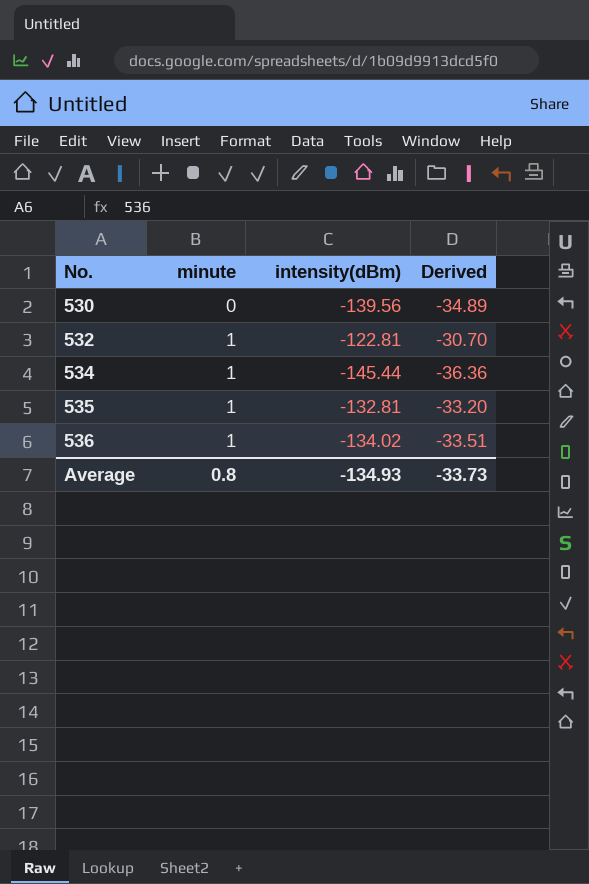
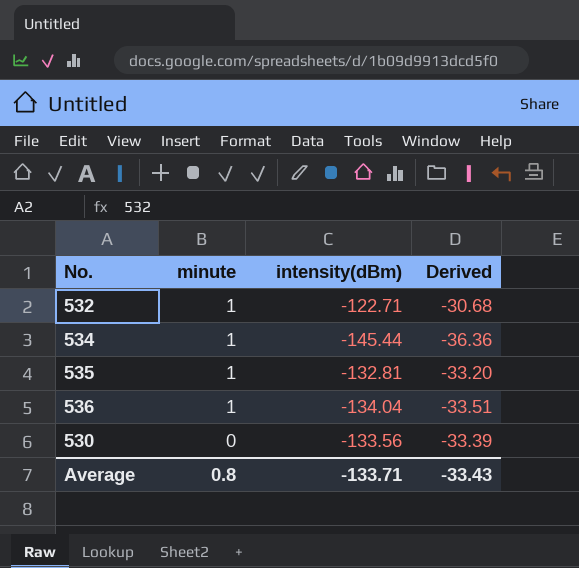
row order: No. ascending -> minute descending
532 | intensity(dBm): -122.81 -> -122.71
532 | Derived: -30.70 -> -30.68
536 | intensity(dBm): -134.02 -> -134.04
530 | intensity(dBm): -139.56 -> -133.56
530 | Derived: -34.89 -> -33.39
Average | intensity(dBm): -134.93 -> -133.71
Average | Derived: -33.73 -> -33.43

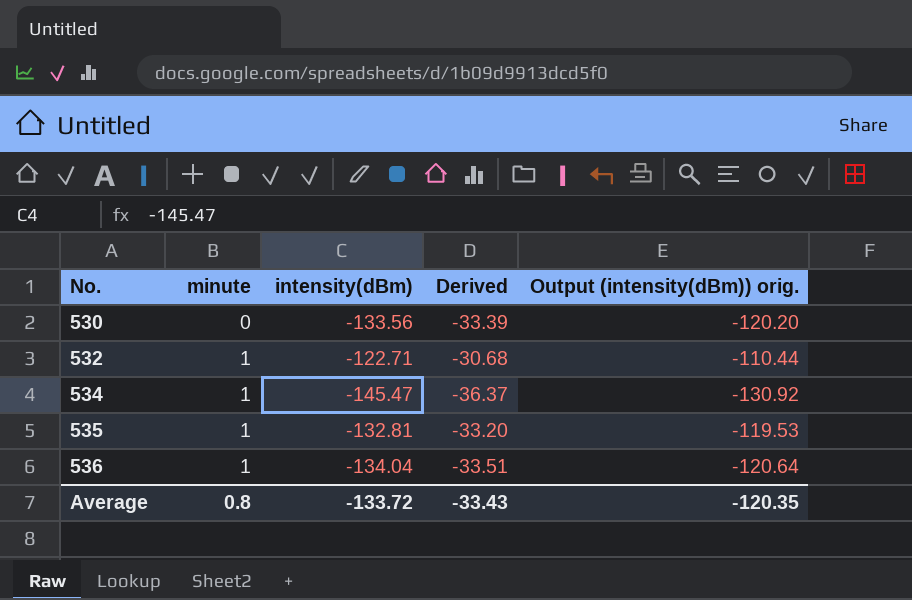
row order: minute descending -> No. ascending
column Output (intensity(dBm)) orig. | formula: none -> [intensity(dBm)] * 0.9
534 | intensity(dBm): -145.44 -> -145.47
534 | Derived: -36.36 -> -36.37
Average | intensity(dBm): -133.71 -> -133.72

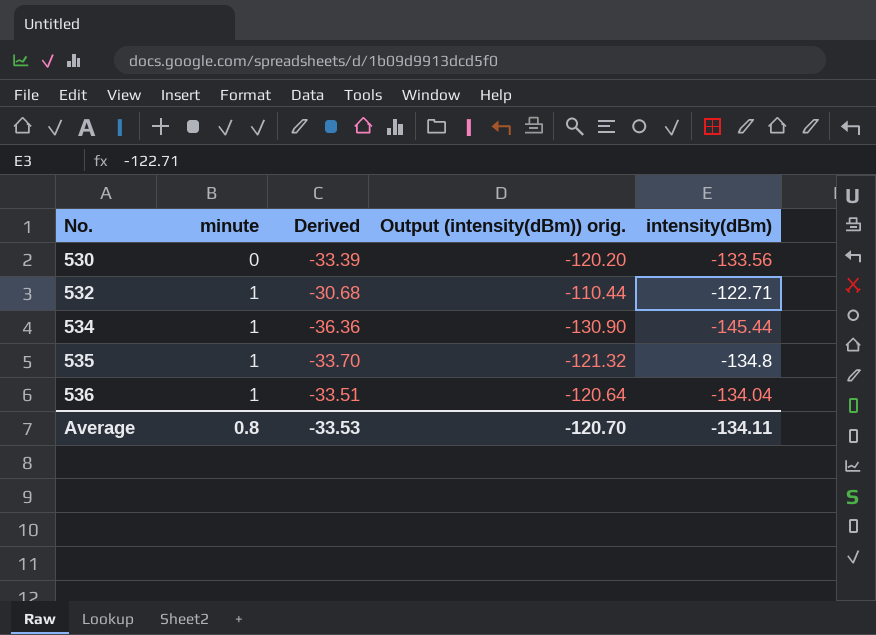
column intensity(dBm) | position: 3 -> 5
534 | Derived: -36.37 -> -36.36
534 | Output (intensity(dBm)) orig.: -130.92 -> -130.90
534 | intensity(dBm): -145.47 -> -145.44
535 | Derived: -33.20 -> -33.70
535 | Output (intensity(dBm)) orig.: -119.53 -> -121.32
535 | intensity(dBm): -132.81 -> -134.8
Average | Derived: -33.43 -> -33.53
Average | Output (intensity(dBm)) orig.: -120.35 -> -120.70
Average | intensity(dBm): -133.72 -> -134.11

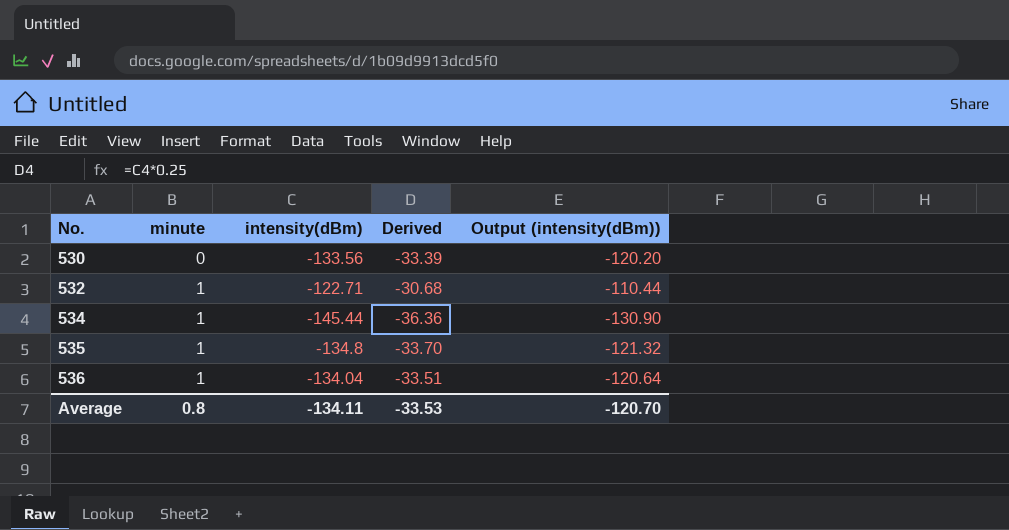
column intensity(dBm) | position: 5 -> 3
column name: Output (intensity(dBm)) orig. -> Output (intensity(dBm))

